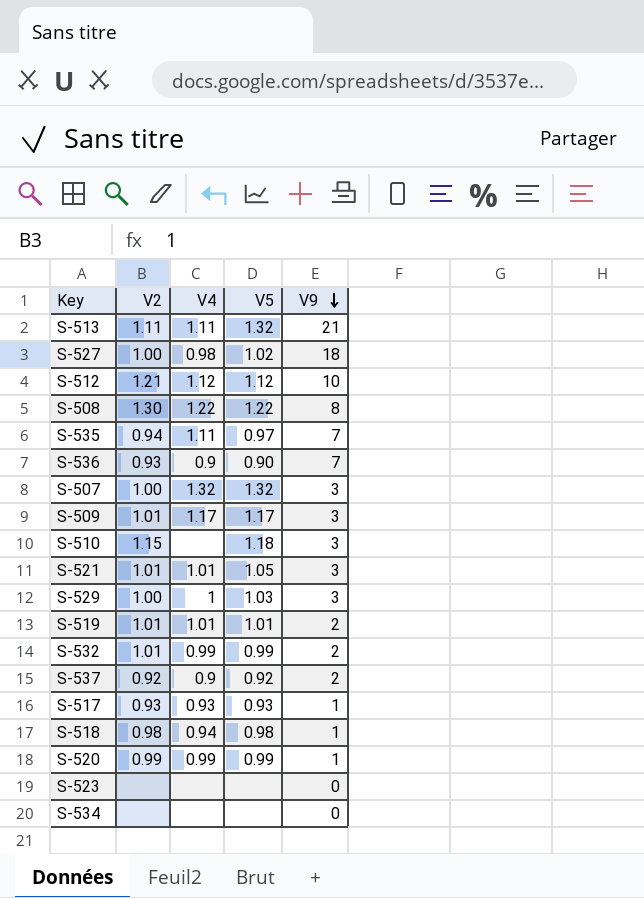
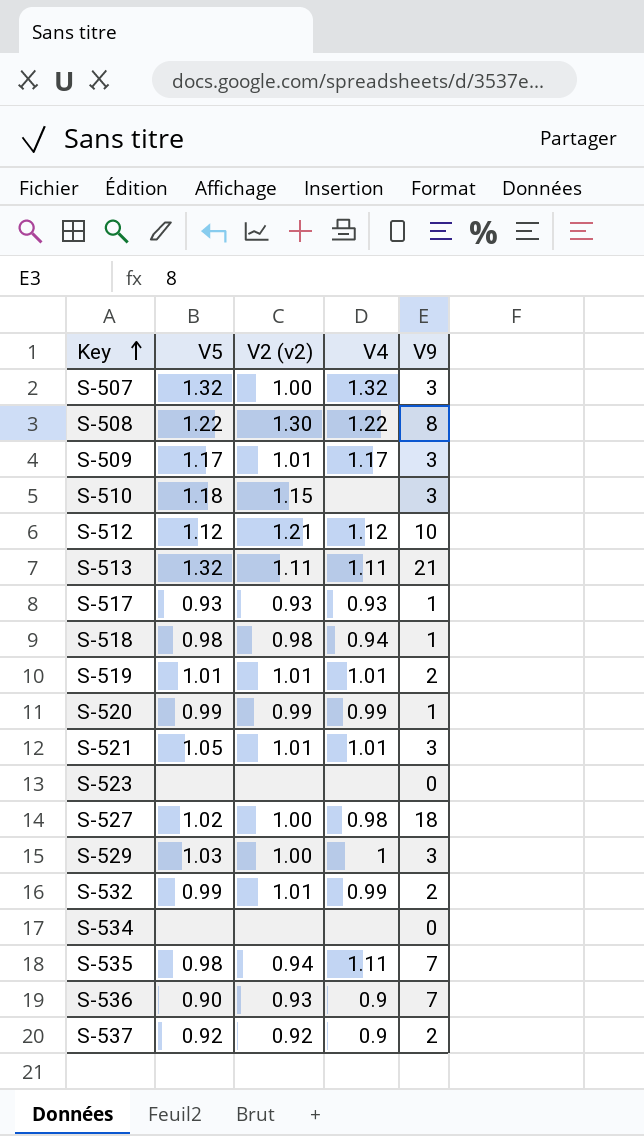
row order: V9 descending -> Key ascending
column V5 | position: 4 -> 2
column name: V2 -> V2 (v2)
S-535 | V5: 0.97 -> 0.98

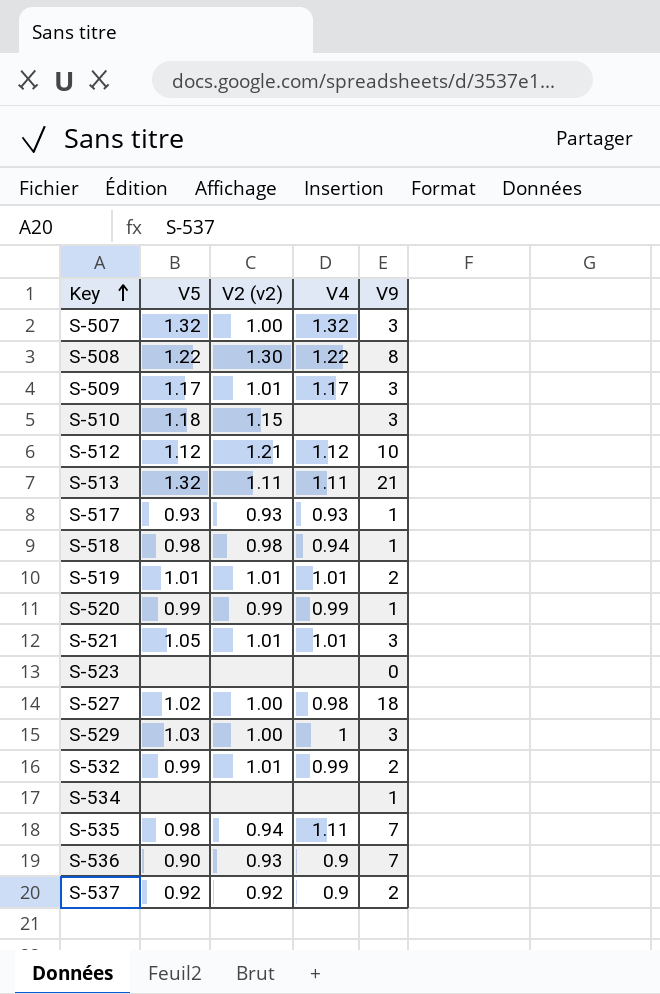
S-534 | V9: 0 -> 1

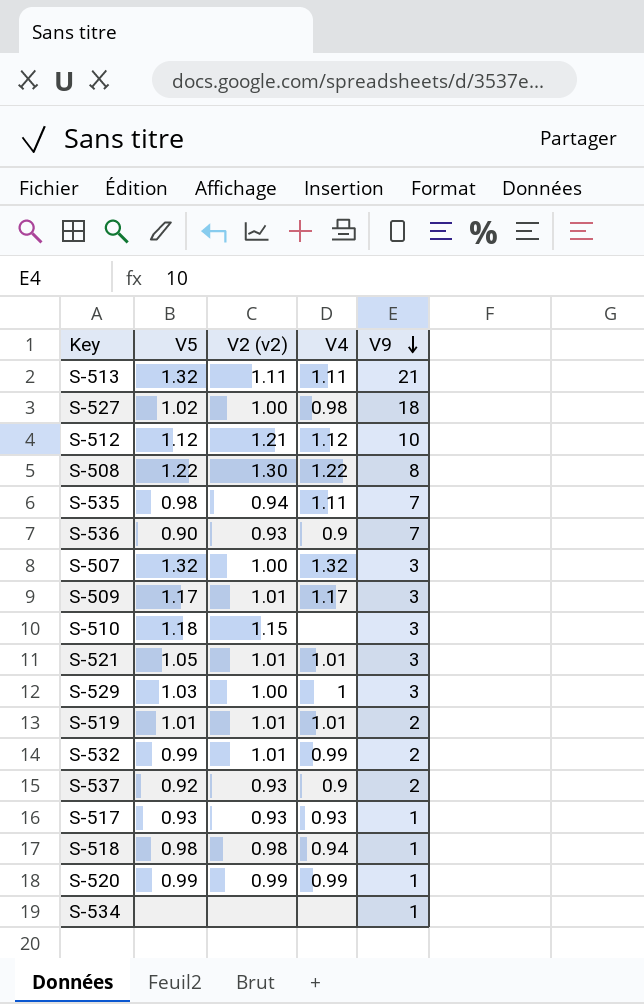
row order: Key ascending -> V9 descending
row S-523: none | none | none | 0 -> none
S-537 | V2 (v2): 0.92 -> 0.93

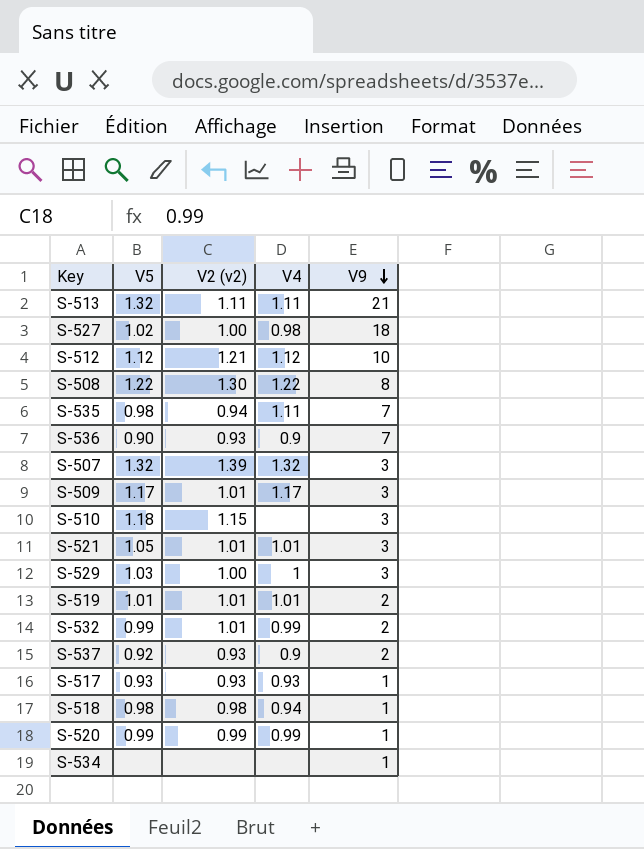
S-507 | V2 (v2): 1.00 -> 1.39

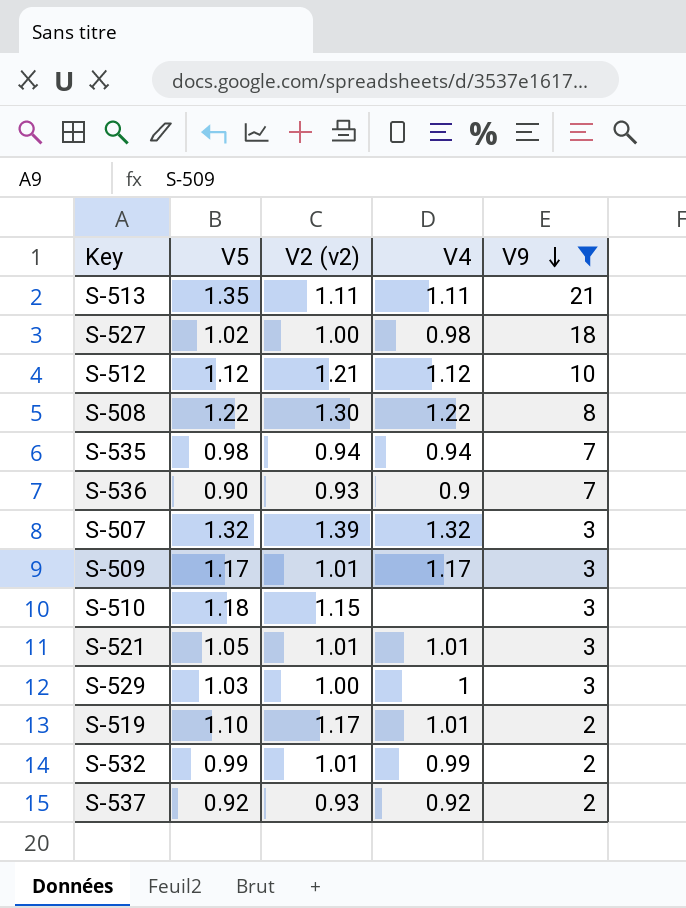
filter: none -> V9 != 1
S-513 | V5: 1.32 -> 1.35
S-535 | V4: 1.11 -> 0.94
S-519 | V5: 1.01 -> 1.10
S-519 | V2 (v2): 1.01 -> 1.17
S-537 | V4: 0.9 -> 0.92

